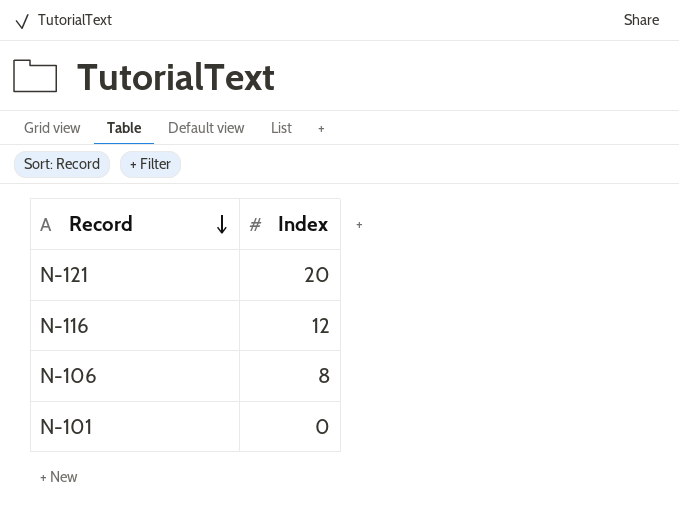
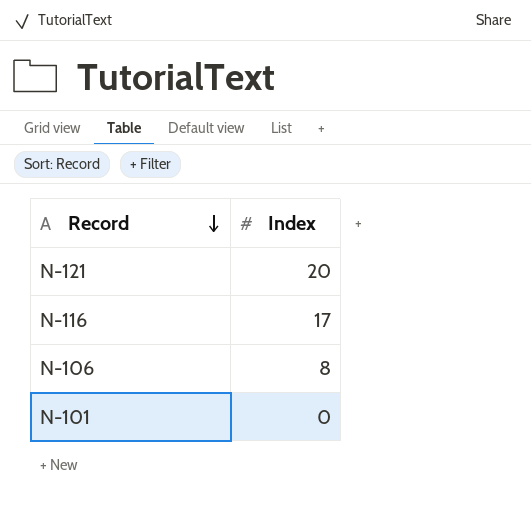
N-116 | Index: 12 -> 17

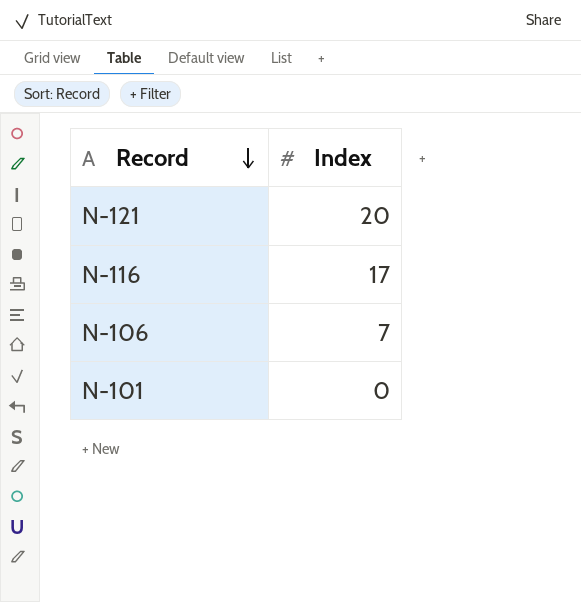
N-106 | Index: 8 -> 7

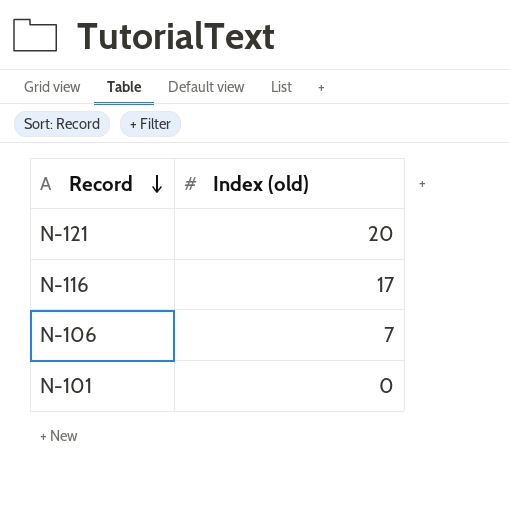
column name: Index -> Index (old)

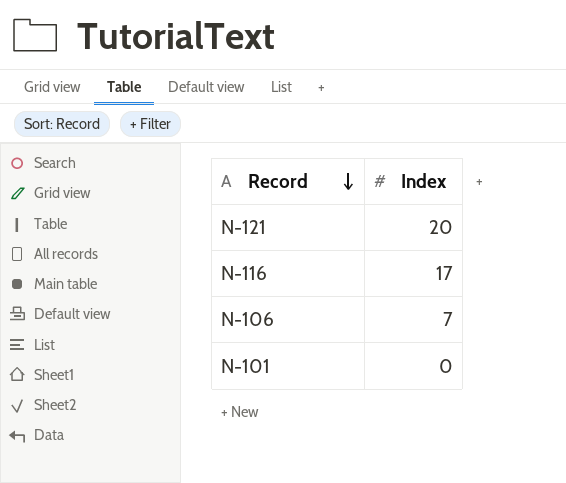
column name: Index (old) -> Index

